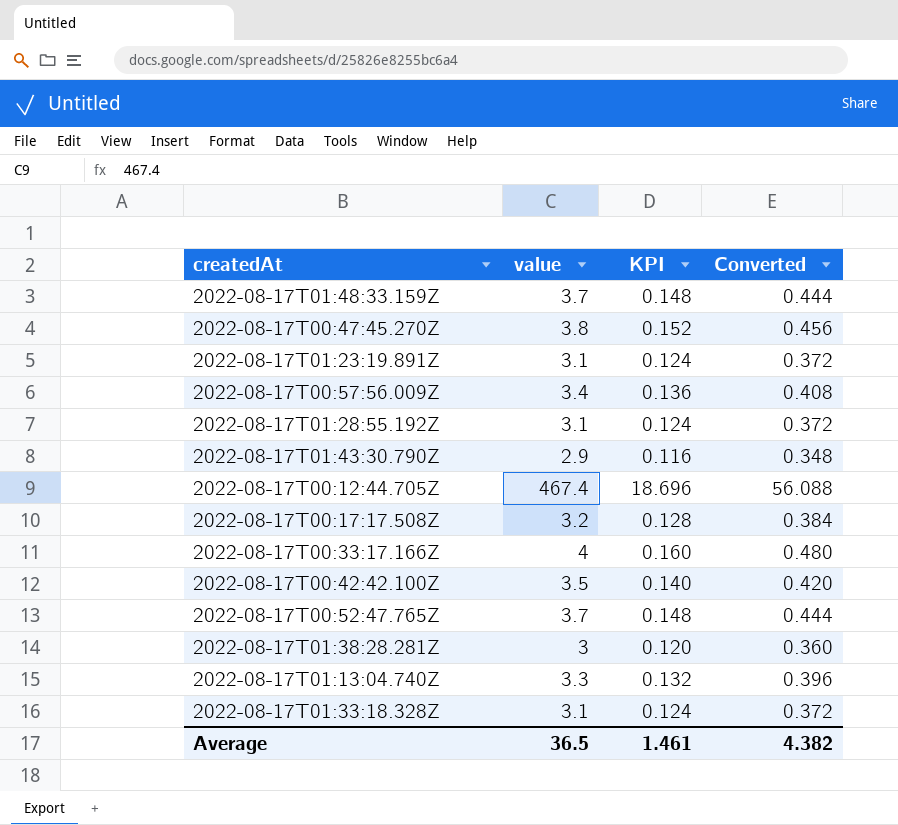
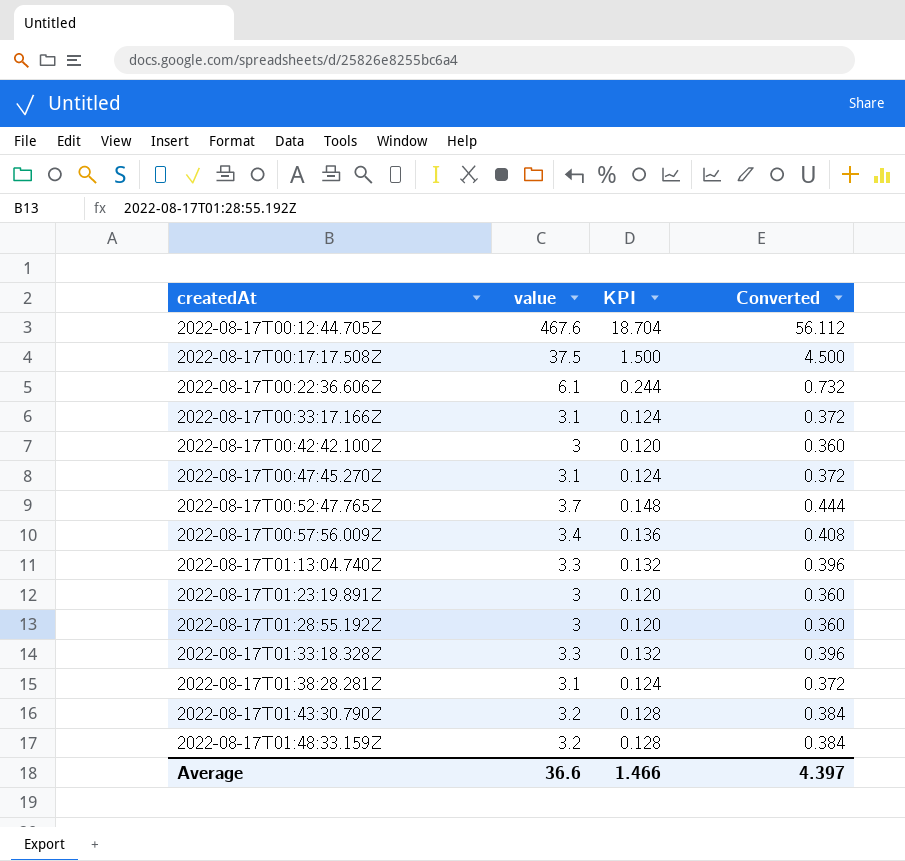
row order: none -> createdAt ascending
2022-08-17T00:12:44.705Z | value: 467.4 -> 467.6
2022-08-17T00:12:44.705Z | KPI: 18.696 -> 18.704
2022-08-17T00:12:44.705Z | Converted: 56.088 -> 56.112
2022-08-17T00:17:17.508Z | value: 3.2 -> 37.5
2022-08-17T00:17:17.508Z | KPI: 0.128 -> 1.500
2022-08-17T00:17:17.508Z | Converted: 0.384 -> 4.500
row 2022-08-17T00:22:36.606Z: none -> 6.1 | 0.244 | 0.732
2022-08-17T00:33:17.166Z | value: 4 -> 3.1
2022-08-17T00:33:17.166Z | KPI: 0.160 -> 0.124
2022-08-17T00:33:17.166Z | Converted: 0.480 -> 0.372
2022-08-17T00:42:42.100Z | value: 3.5 -> 3
2022-08-17T00:42:42.100Z | KPI: 0.140 -> 0.120
2022-08-17T00:42:42.100Z | Converted: 0.420 -> 0.360
2022-08-17T00:47:45.270Z | value: 3.8 -> 3.1
2022-08-17T00:47:45.270Z | KPI: 0.152 -> 0.124
2022-08-17T00:47:45.270Z | Converted: 0.456 -> 0.372
2022-08-17T01:23:19.891Z | value: 3.1 -> 3
2022-08-17T01:23:19.891Z | KPI: 0.124 -> 0.120
2022-08-17T01:23:19.891Z | Converted: 0.372 -> 0.360
2022-08-17T01:28:55.192Z | value: 3.1 -> 3
2022-08-17T01:28:55.192Z | KPI: 0.124 -> 0.120
2022-08-17T01:28:55.192Z | Converted: 0.372 -> 0.360
2022-08-17T01:33:18.328Z | value: 3.1 -> 3.3
2022-08-17T01:33:18.328Z | KPI: 0.124 -> 0.132
2022-08-17T01:33:18.328Z | Converted: 0.372 -> 0.396
2022-08-17T01:38:28.281Z | value: 3 -> 3.1
2022-08-17T01:38:28.281Z | KPI: 0.120 -> 0.124
2022-08-17T01:38:28.281Z | Converted: 0.360 -> 0.372
2022-08-17T01:43:30.790Z | value: 2.9 -> 3.2
2022-08-17T01:43:30.790Z | KPI: 0.116 -> 0.128
2022-08-17T01:43:30.790Z | Converted: 0.348 -> 0.384
2022-08-17T01:48:33.159Z | value: 3.7 -> 3.2
2022-08-17T01:48:33.159Z | KPI: 0.148 -> 0.128
2022-08-17T01:48:33.159Z | Converted: 0.444 -> 0.384
Average | value: 36.5 -> 36.6
Average | KPI: 1.461 -> 1.466
Average | Converted: 4.382 -> 4.397

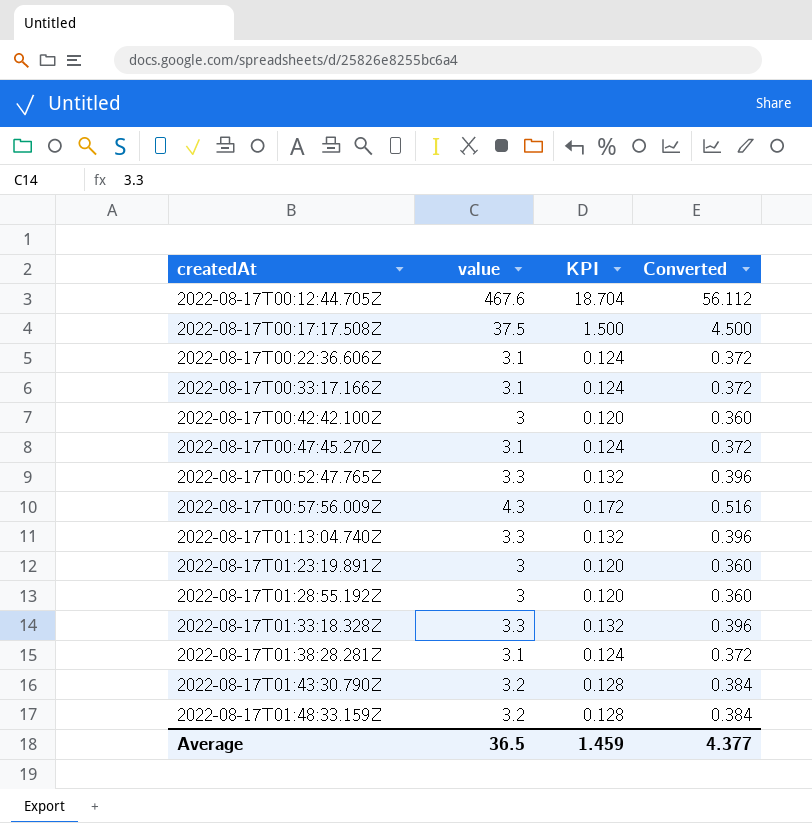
2022-08-17T00:22:36.606Z | value: 6.1 -> 3.1
2022-08-17T00:22:36.606Z | KPI: 0.244 -> 0.124
2022-08-17T00:22:36.606Z | Converted: 0.732 -> 0.372
2022-08-17T00:52:47.765Z | value: 3.7 -> 3.3
2022-08-17T00:52:47.765Z | KPI: 0.148 -> 0.132
2022-08-17T00:52:47.765Z | Converted: 0.444 -> 0.396
2022-08-17T00:57:56.009Z | value: 3.4 -> 4.3
2022-08-17T00:57:56.009Z | KPI: 0.136 -> 0.172
2022-08-17T00:57:56.009Z | Converted: 0.408 -> 0.516
Average | value: 36.6 -> 36.5
Average | KPI: 1.466 -> 1.459
Average | Converted: 4.397 -> 4.377

